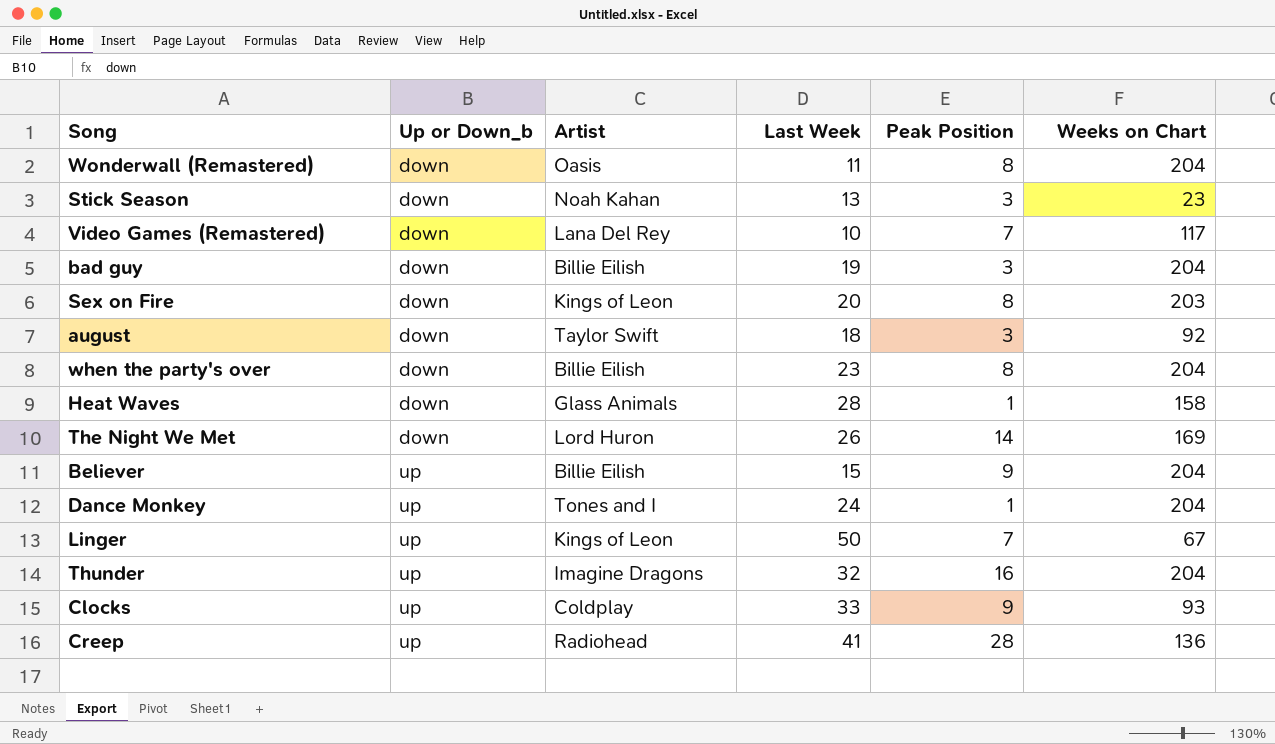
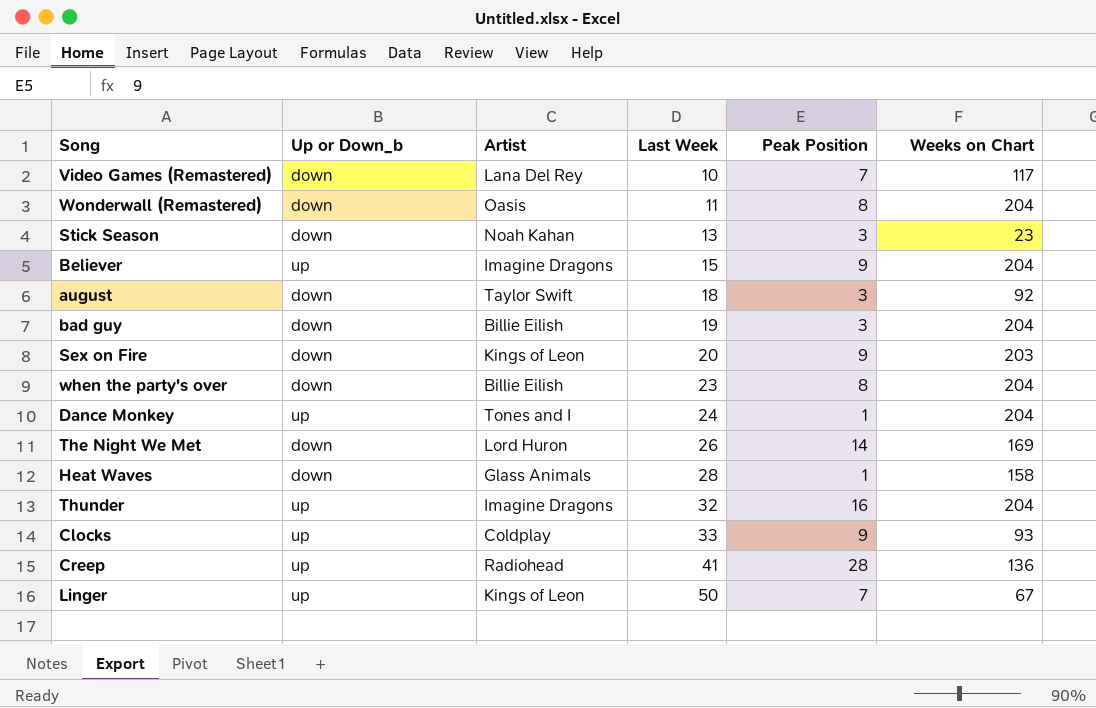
row order: Up or Down_b ascending -> Last Week ascending
Believer | Artist: Billie Eilish -> Imagine Dragons
Sex on Fire | Peak Position: 8 -> 9

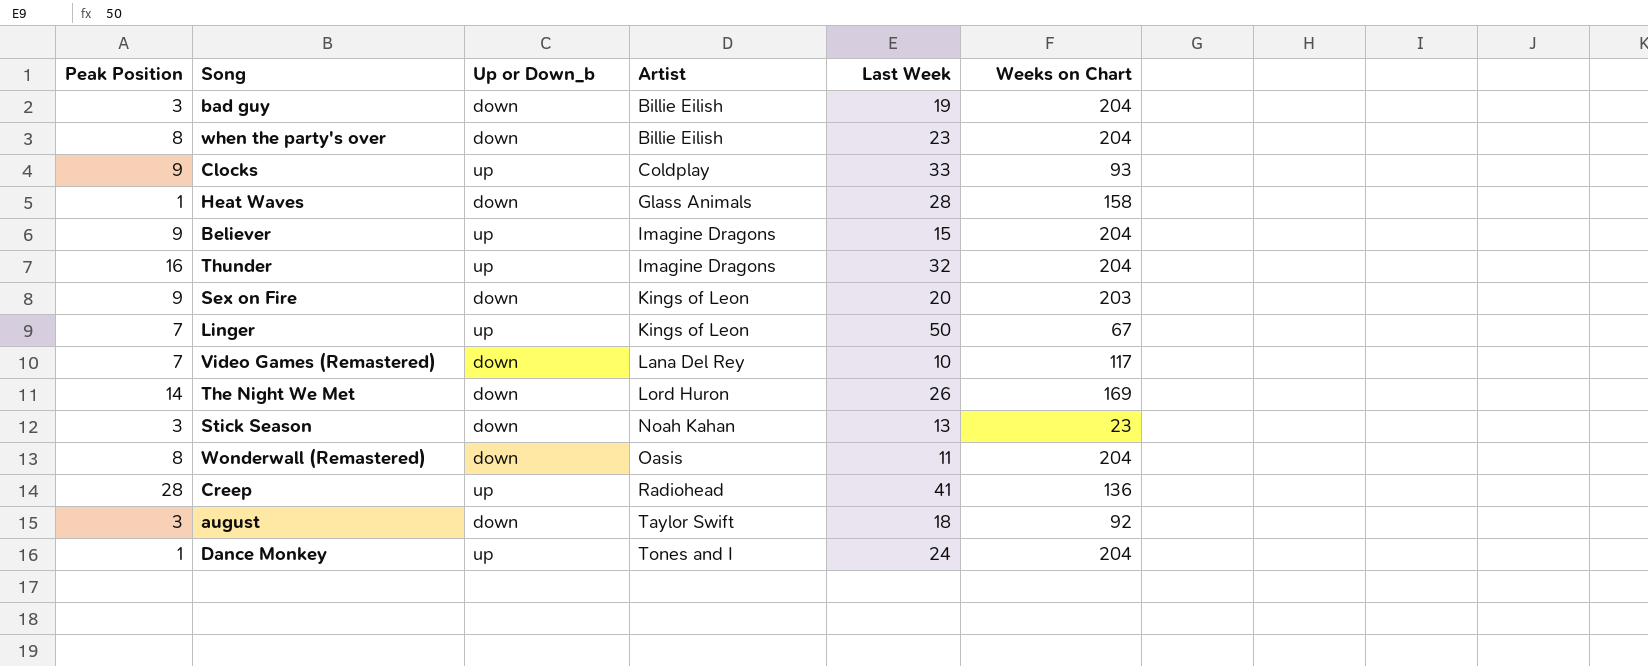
row order: Last Week ascending -> Artist ascending
column Peak Position | position: 5 -> 1

